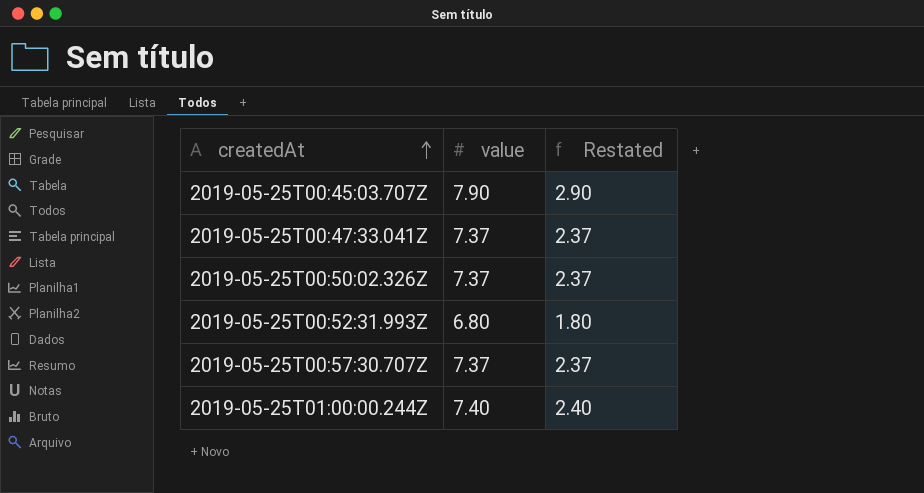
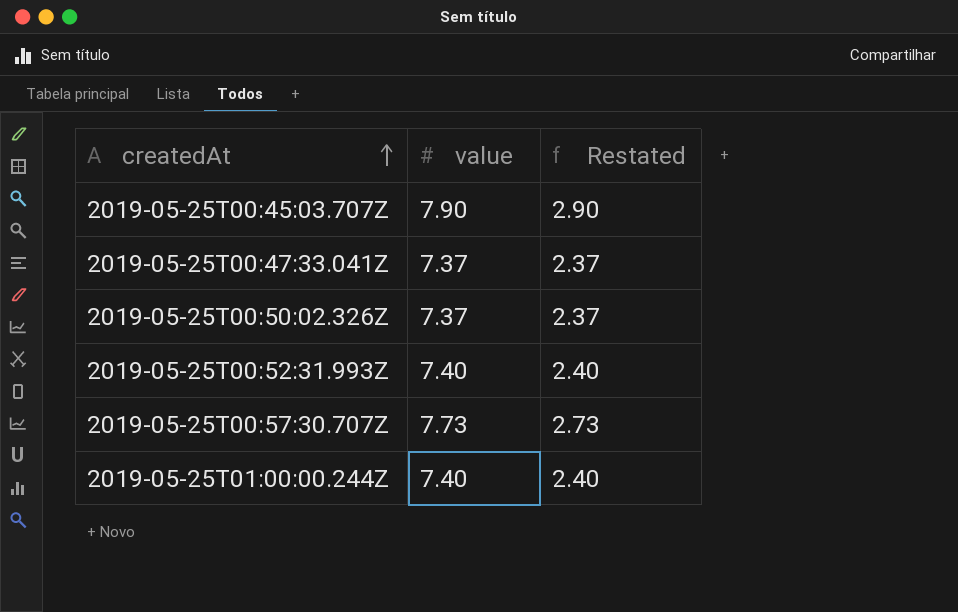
2019-05-25T00:52:31.993Z | value: 6.80 -> 7.40
2019-05-25T00:52:31.993Z | Restated: 1.80 -> 2.40
2019-05-25T00:57:30.707Z | value: 7.37 -> 7.73
2019-05-25T00:57:30.707Z | Restated: 2.37 -> 2.73

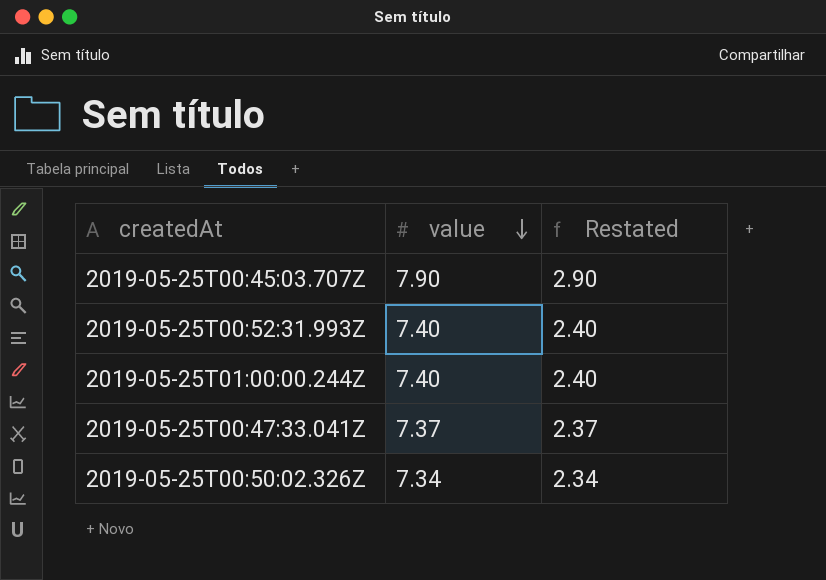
row order: createdAt ascending -> value descending
row 2019-05-25T00:57:30.707Z: 7.73 | 2.73 -> none
2019-05-25T00:50:02.326Z | value: 7.37 -> 7.34
2019-05-25T00:50:02.326Z | Restated: 2.37 -> 2.34

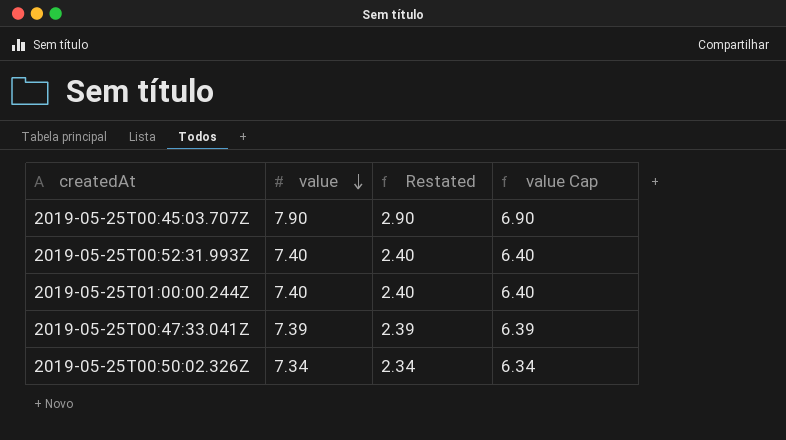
column value Cap | formula: none -> [value] - 1
2019-05-25T00:47:33.041Z | value: 7.37 -> 7.39
2019-05-25T00:47:33.041Z | Restated: 2.37 -> 2.39

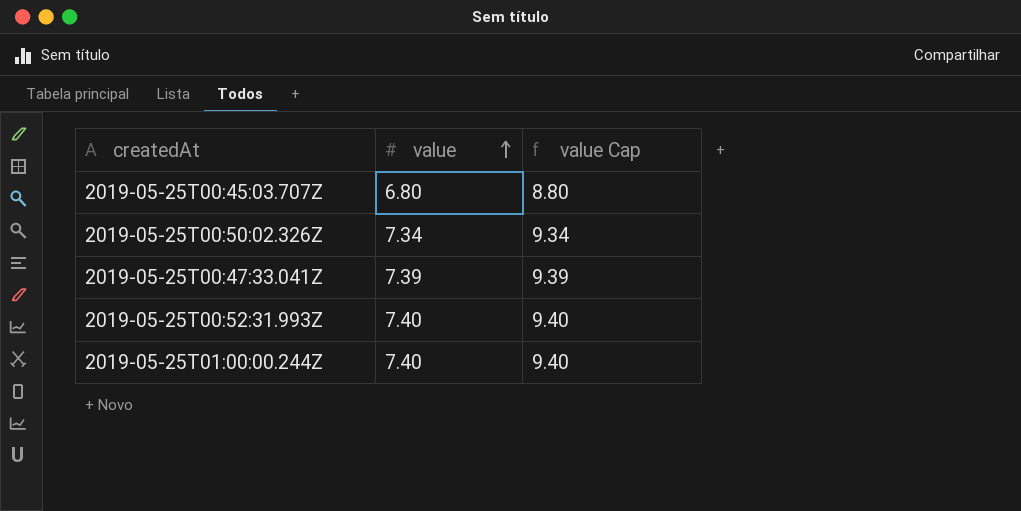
row order: value descending -> value ascending
column Restated | formula: [value] - 5 -> none
column value Cap | formula: [value] - 1 -> [value] + 2
2019-05-25T00:45:03.707Z | value: 7.90 -> 6.80

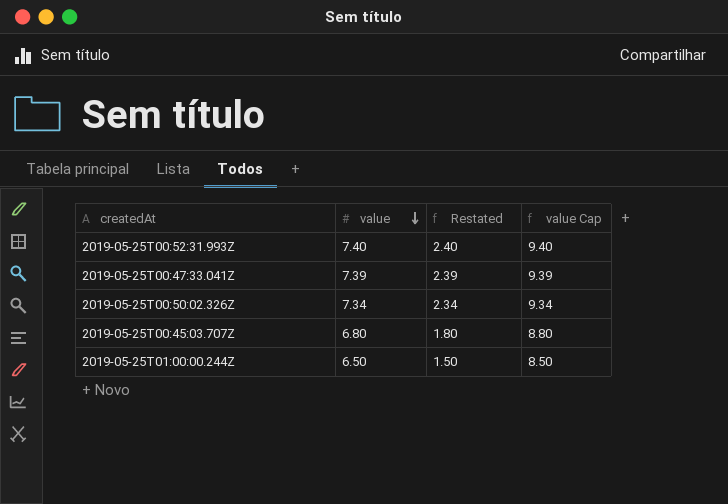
row order: value ascending -> value descending
column Restated | formula: none -> [value] - 5
2019-05-25T01:00:00.244Z | value: 7.40 -> 6.50
2019-05-25T01:00:00.244Z | value Cap: 9.40 -> 8.50

